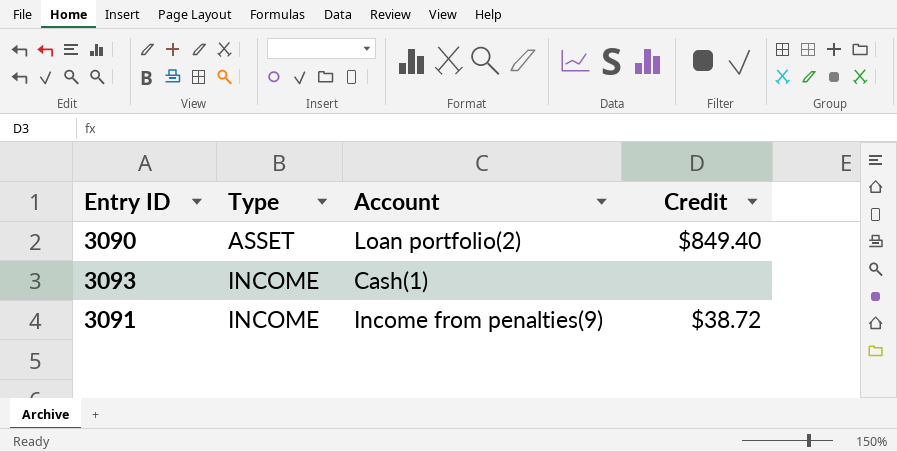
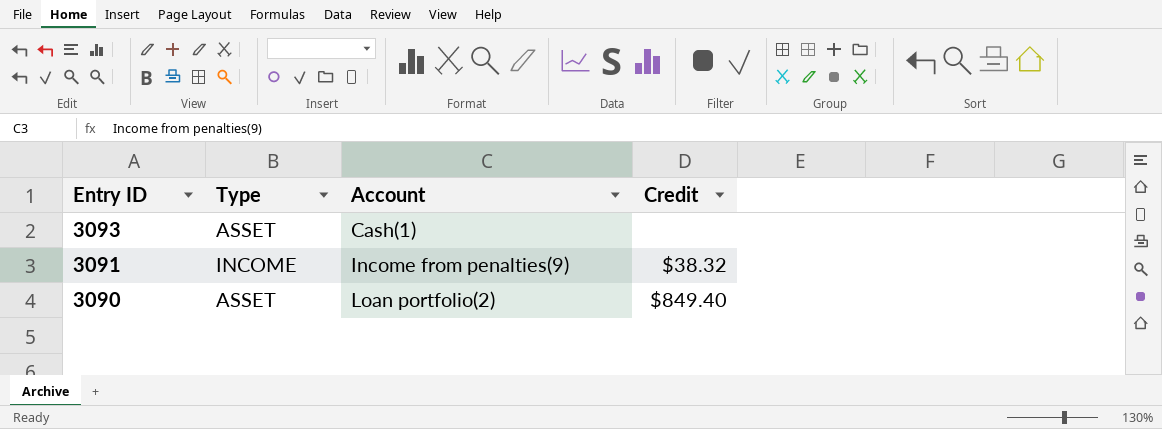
row order: Type ascending -> Entry ID descending
3093 | Type: INCOME -> ASSET
3091 | Credit: $38.72 -> $38.32

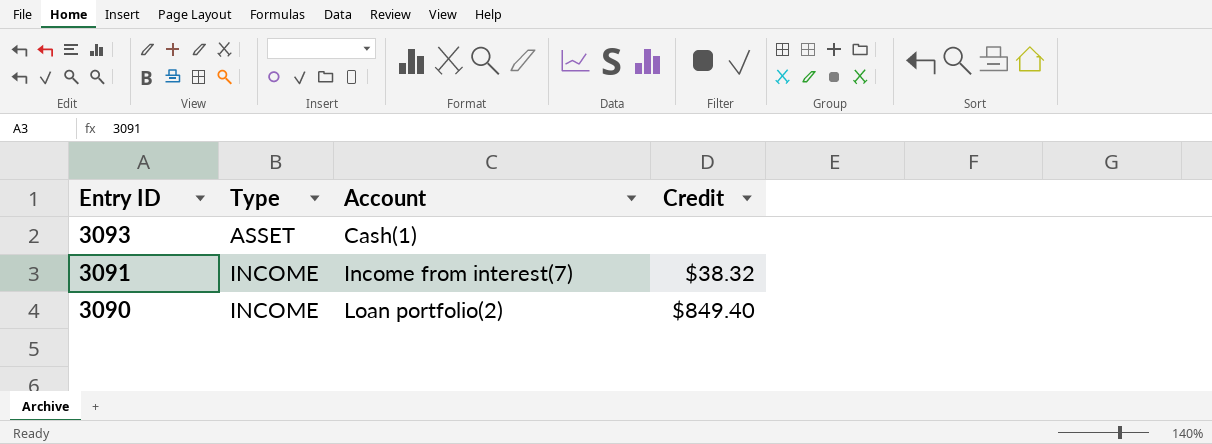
3091 | Account: Income from penalties(9) -> Income from interest(7)
3090 | Type: ASSET -> INCOME

